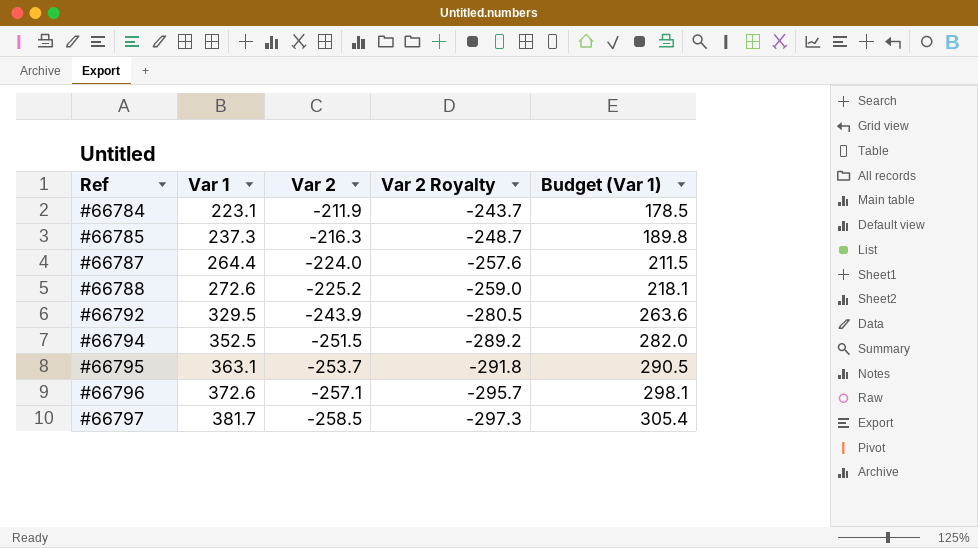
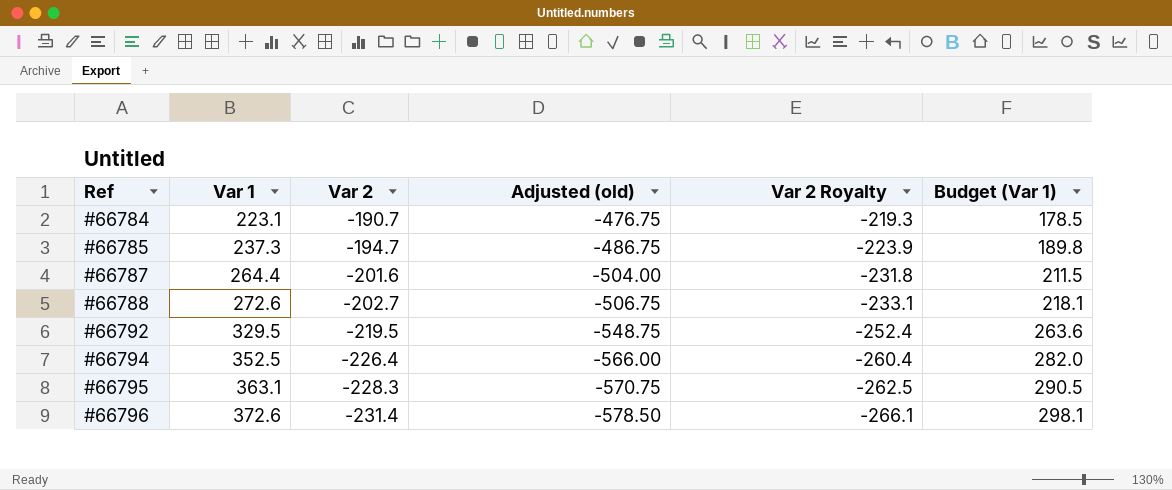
column Adjusted (old) | formula: none -> [Var 2] * 2.5
row #66797: 381.7 | -258.5 | -297.3 | 305.4 -> none
#66784 | Var 2: -211.9 -> -190.7
#66784 | Var 2 Royalty: -243.7 -> -219.3
#66785 | Var 2: -216.3 -> -194.7
#66785 | Var 2 Royalty: -248.7 -> -223.9
#66787 | Var 2: -224.0 -> -201.6
#66787 | Var 2 Royalty: -257.6 -> -231.8
#66788 | Var 2: -225.2 -> -202.7
#66788 | Var 2 Royalty: -259.0 -> -233.1
#66792 | Var 2: -243.9 -> -219.5
#66792 | Var 2 Royalty: -280.5 -> -252.4
#66794 | Var 2: -251.5 -> -226.4
#66794 | Var 2 Royalty: -289.2 -> -260.4
#66795 | Var 2: -253.7 -> -228.3
#66795 | Var 2 Royalty: -291.8 -> -262.5
#66796 | Var 2: -257.1 -> -231.4
#66796 | Var 2 Royalty: -295.7 -> -266.1

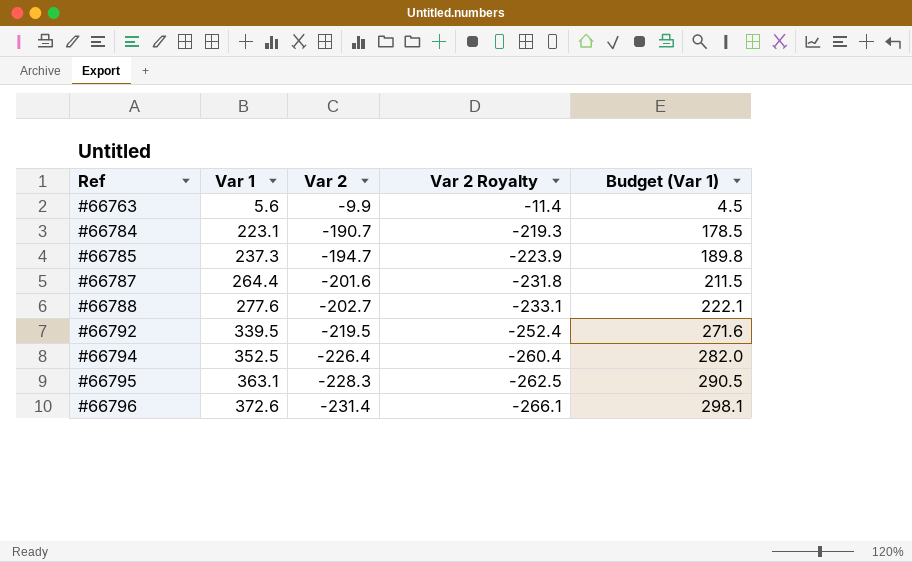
column Adjusted (old) | formula: [Var 2] * 2.5 -> none
row #66763: none -> 5.6 | -9.9 | -11.4 | 4.5
#66788 | Var 1: 272.6 -> 277.6
#66788 | Budget (Var 1): 218.1 -> 222.1
#66792 | Var 1: 329.5 -> 339.5
#66792 | Budget (Var 1): 263.6 -> 271.6

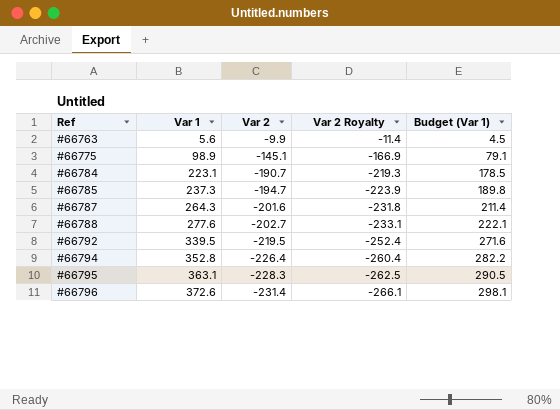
row #66775: none -> 98.9 | -145.1 | -166.9 | 79.1
#66787 | Var 1: 264.4 -> 264.3
#66787 | Budget (Var 1): 211.5 -> 211.4
#66794 | Var 1: 352.5 -> 352.8
#66794 | Budget (Var 1): 282.0 -> 282.2

